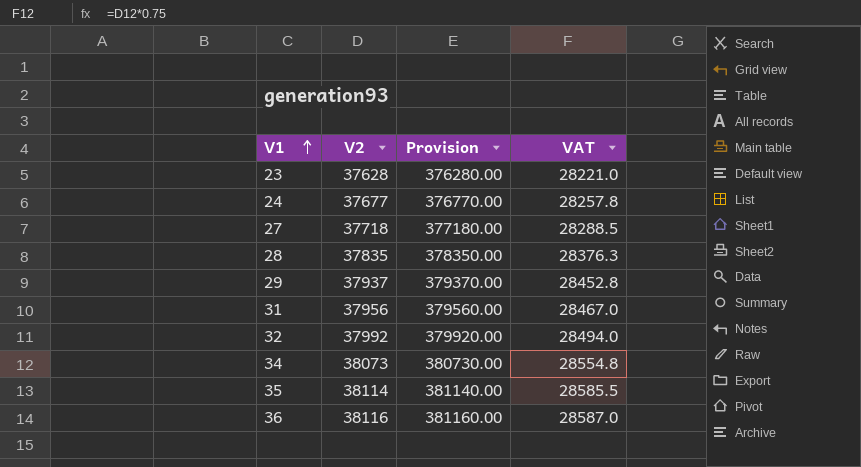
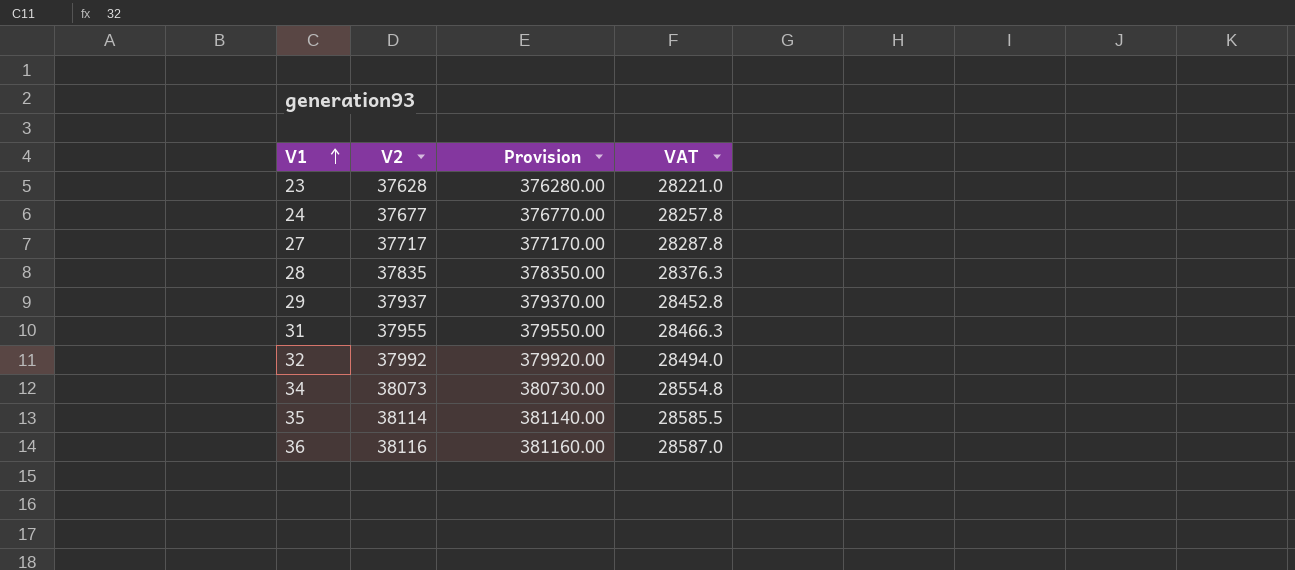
27 | V2: 37718 -> 37717
27 | Provision: 377180.00 -> 377170.00
27 | VAT: 28288.5 -> 28287.8
31 | V2: 37956 -> 37955
31 | Provision: 379560.00 -> 379550.00
31 | VAT: 28467.0 -> 28466.3

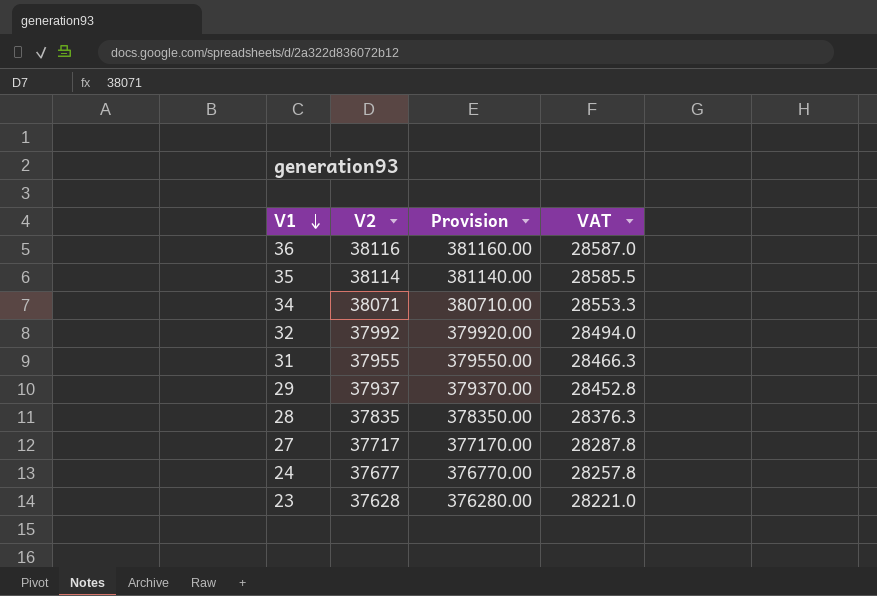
row order: V1 ascending -> V1 descending
34 | V2: 38073 -> 38071
34 | Provision: 380730.00 -> 380710.00
34 | VAT: 28554.8 -> 28553.3

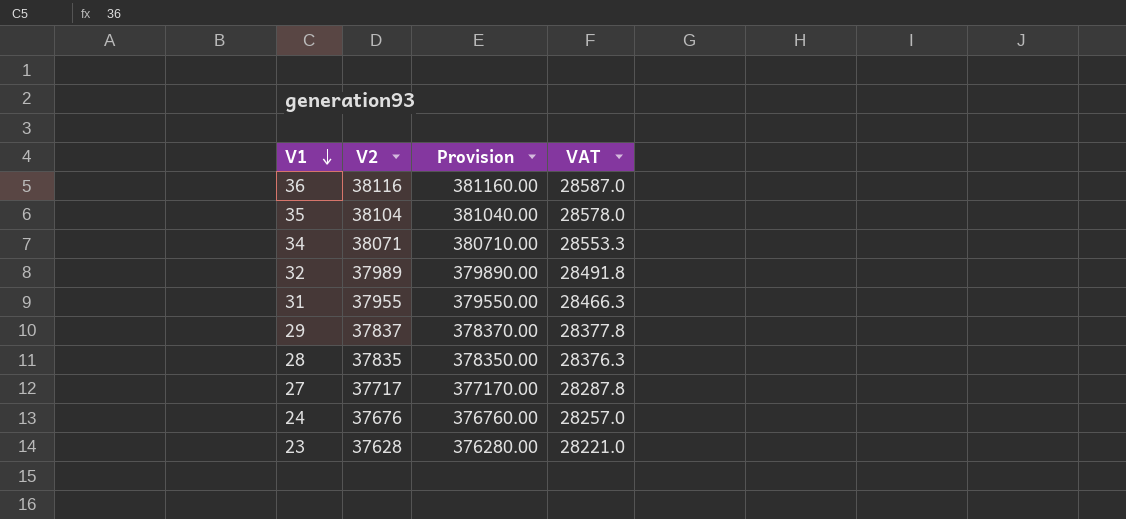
35 | V2: 38114 -> 38104
35 | Provision: 381140.00 -> 381040.00
35 | VAT: 28585.5 -> 28578.0
32 | V2: 37992 -> 37989
32 | Provision: 379920.00 -> 379890.00
32 | VAT: 28494.0 -> 28491.8
29 | V2: 37937 -> 37837
29 | Provision: 379370.00 -> 378370.00
29 | VAT: 28452.8 -> 28377.8
24 | V2: 37677 -> 37676
24 | Provision: 376770.00 -> 376760.00
24 | VAT: 28257.8 -> 28257.0

